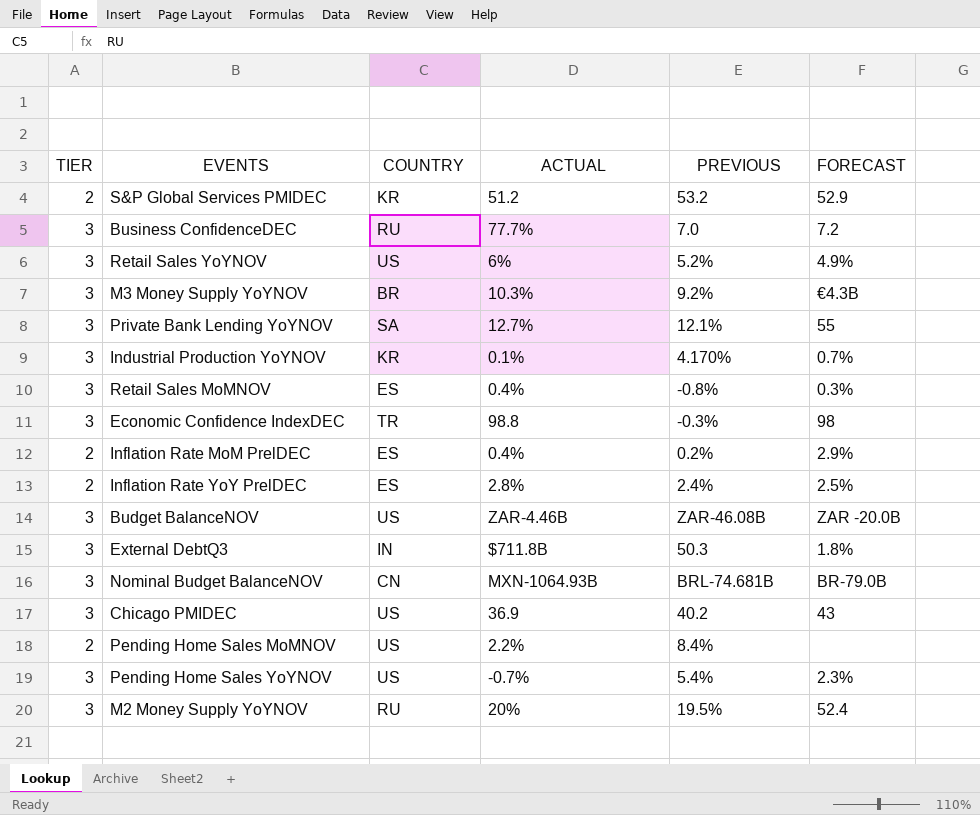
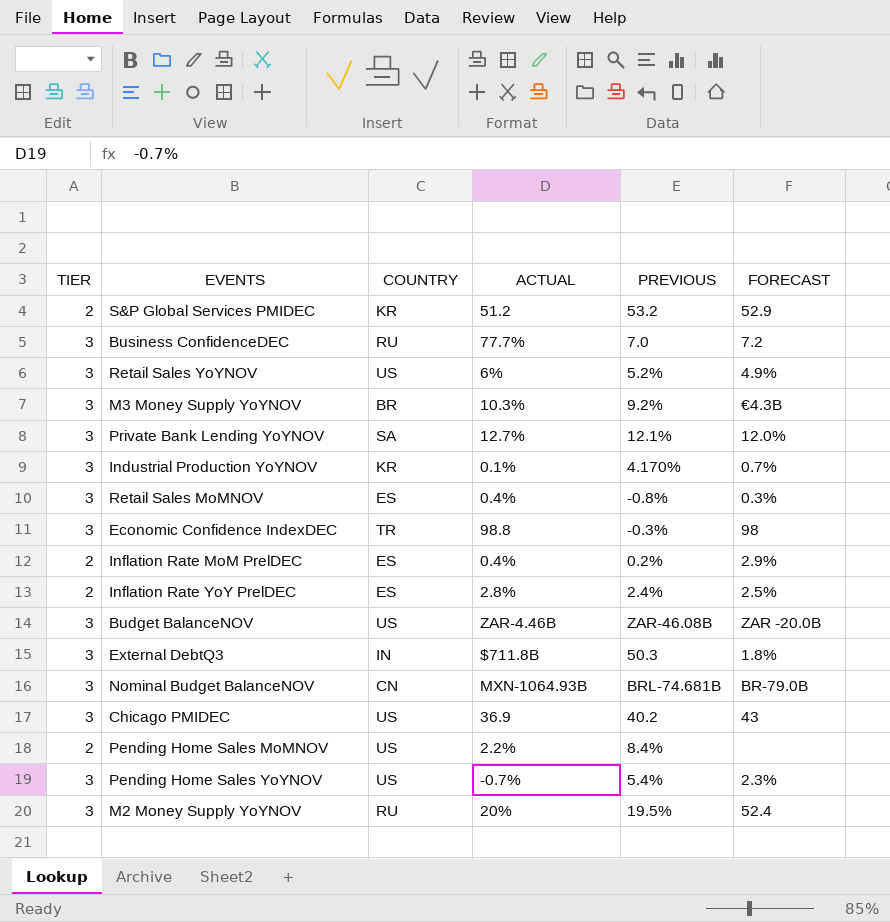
Private Bank Lending YoYNOV | FORECAST: 55 -> 12.0%

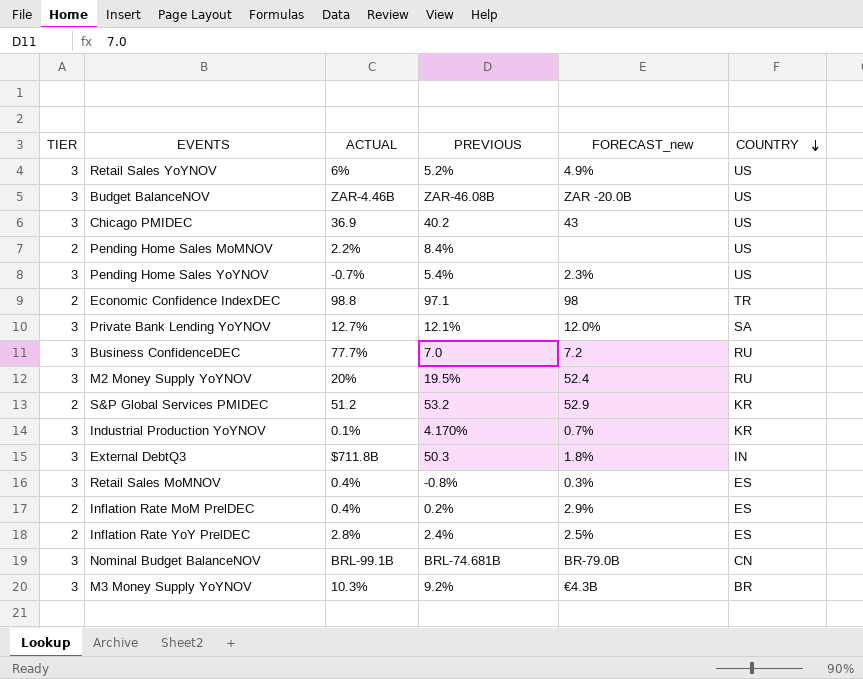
row order: none -> COUNTRY descending
column name: FORECAST -> FORECAST_new
column COUNTRY | position: 3 -> 6
Economic Confidence IndexDEC | TIER: 3 -> 2
Economic Confidence IndexDEC | PREVIOUS: -0.3% -> 97.1
Nominal Budget BalanceNOV | ACTUAL: MXN-1064.93B -> BRL-99.1B

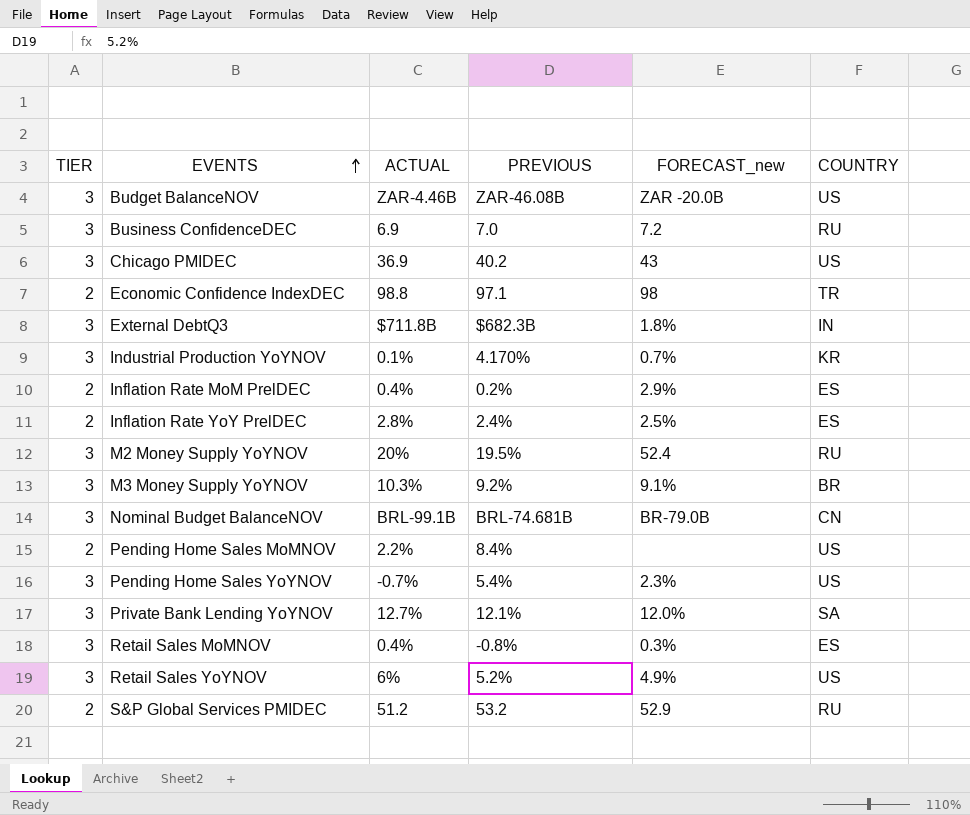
row order: COUNTRY descending -> EVENTS ascending
Business ConfidenceDEC | ACTUAL: 77.7% -> 6.9
External DebtQ3 | PREVIOUS: 50.3 -> $682.3B
M3 Money Supply YoYNOV | FORECAST_new: €4.3B -> 9.1%
S&P Global Services PMIDEC | COUNTRY: KR -> RU

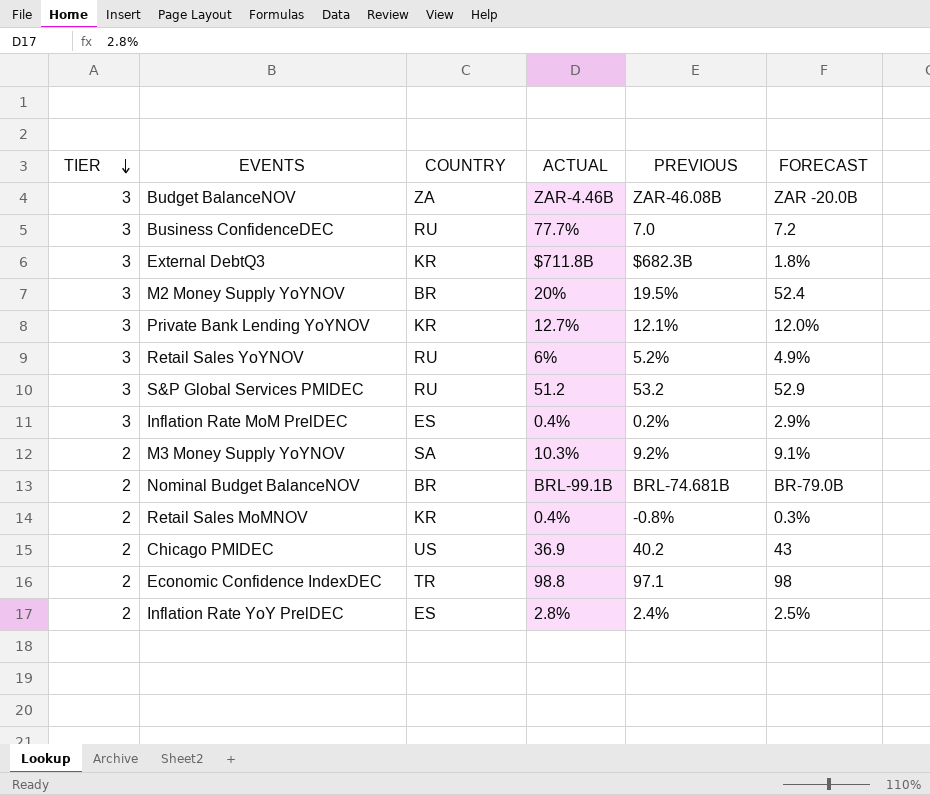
row order: EVENTS ascending -> TIER descending
column COUNTRY | position: 6 -> 3
column name: FORECAST_new -> FORECAST
row Industrial Production YoYNOV: 3 | 0.1% | 4.170% | 0.7% | KR -> none
row Pending Home Sales MoMNOV: 2 | 2.2% | 8.4% | none | US -> none
row Pending Home Sales YoYNOV: 3 | -0.7% | 5.4% | 2.3% | US -> none
Budget BalanceNOV | COUNTRY: US -> ZA
Business ConfidenceDEC | ACTUAL: 6.9 -> 77.7%
External DebtQ3 | COUNTRY: IN -> KR
M2 Money Supply YoYNOV | COUNTRY: RU -> BR
Private Bank Lending YoYNOV | COUNTRY: SA -> KR
Retail Sales YoYNOV | COUNTRY: US -> RU
S&P Global Services PMIDEC | TIER: 2 -> 3
Inflation Rate MoM PrelDEC | TIER: 2 -> 3
M3 Money Supply YoYNOV | TIER: 3 -> 2
M3 Money Supply YoYNOV | COUNTRY: BR -> SA
Nominal Budget BalanceNOV | TIER: 3 -> 2
Nominal Budget BalanceNOV | COUNTRY: CN -> BR
Retail Sales MoMNOV | TIER: 3 -> 2
Retail Sales MoMNOV | COUNTRY: ES -> KR
Chicago PMIDEC | TIER: 3 -> 2

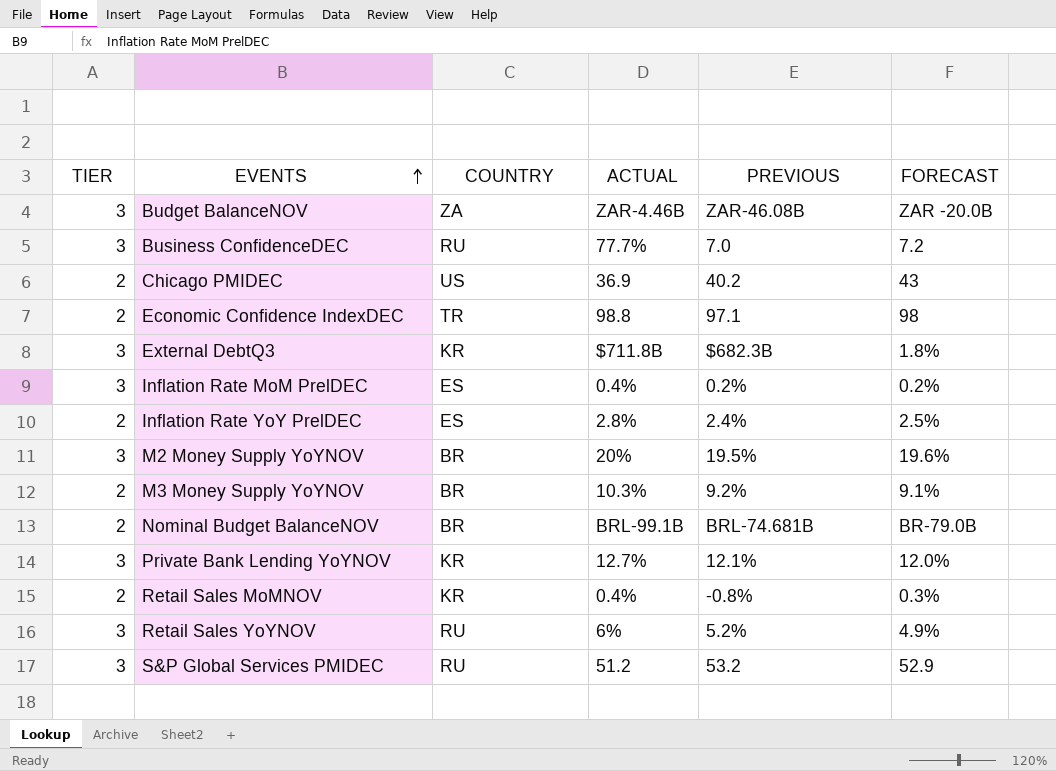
row order: TIER descending -> EVENTS ascending
Inflation Rate MoM PrelDEC | FORECAST: 2.9% -> 0.2%
M2 Money Supply YoYNOV | FORECAST: 52.4 -> 19.6%
M3 Money Supply YoYNOV | COUNTRY: SA -> BR

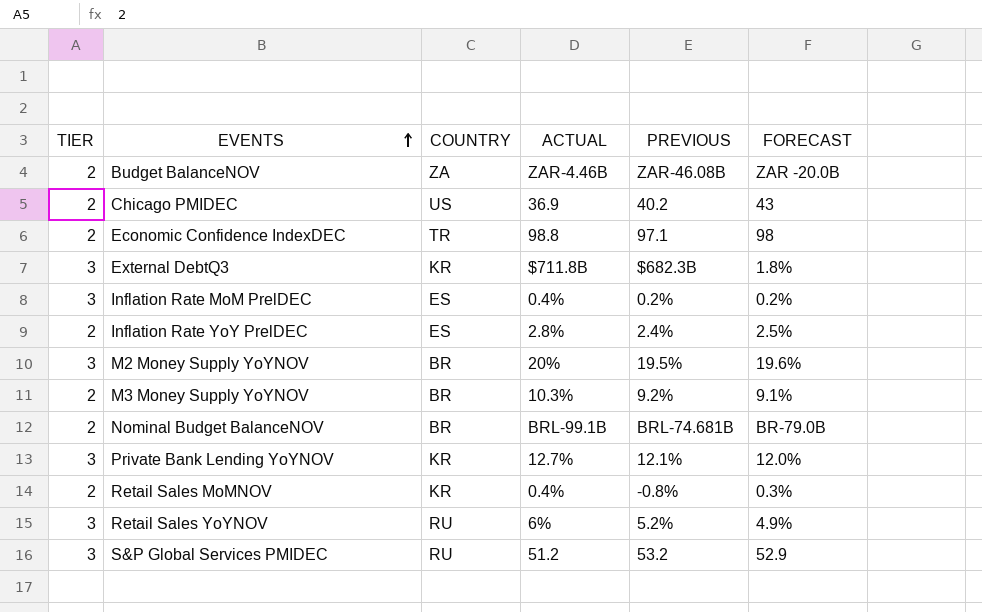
row Business ConfidenceDEC: 3 | RU | 77.7% | 7.0 | 7.2 -> none
Budget BalanceNOV | TIER: 3 -> 2

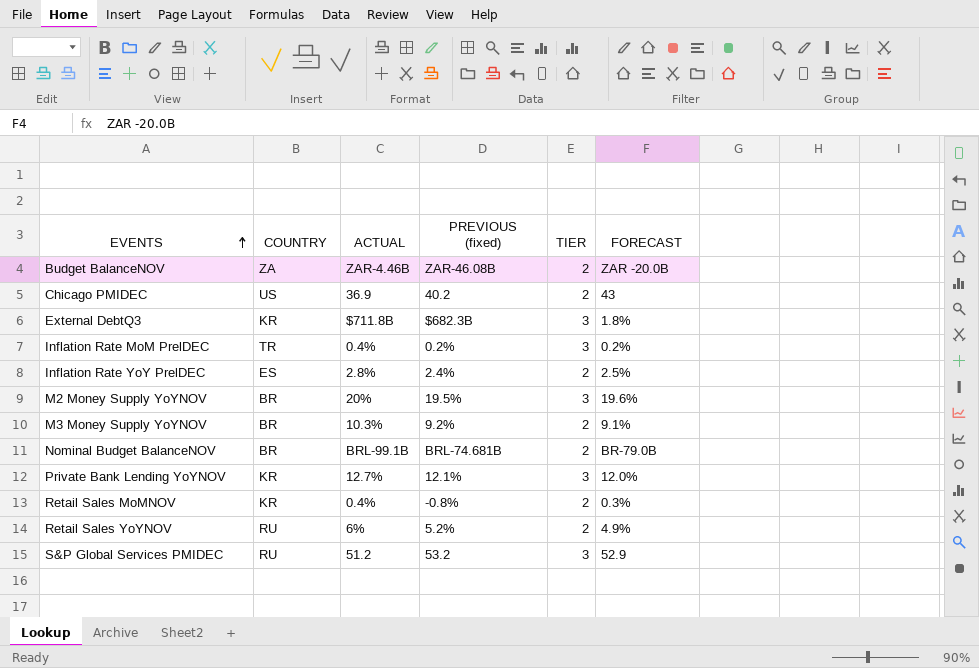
column name: PREVIOUS -> PREVIOUS (fixed)
column TIER | position: 1 -> 5
row Economic Confidence IndexDEC: 2 | TR | 98.8 | 97.1 | 98 -> none
Inflation Rate MoM PrelDEC | COUNTRY: ES -> TR
Retail Sales YoYNOV | TIER: 3 -> 2

